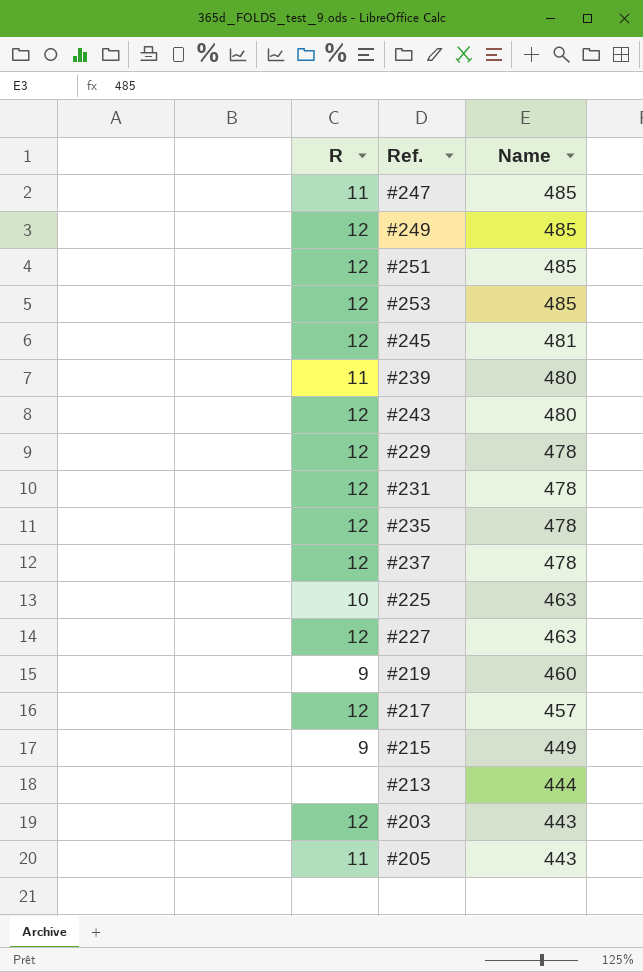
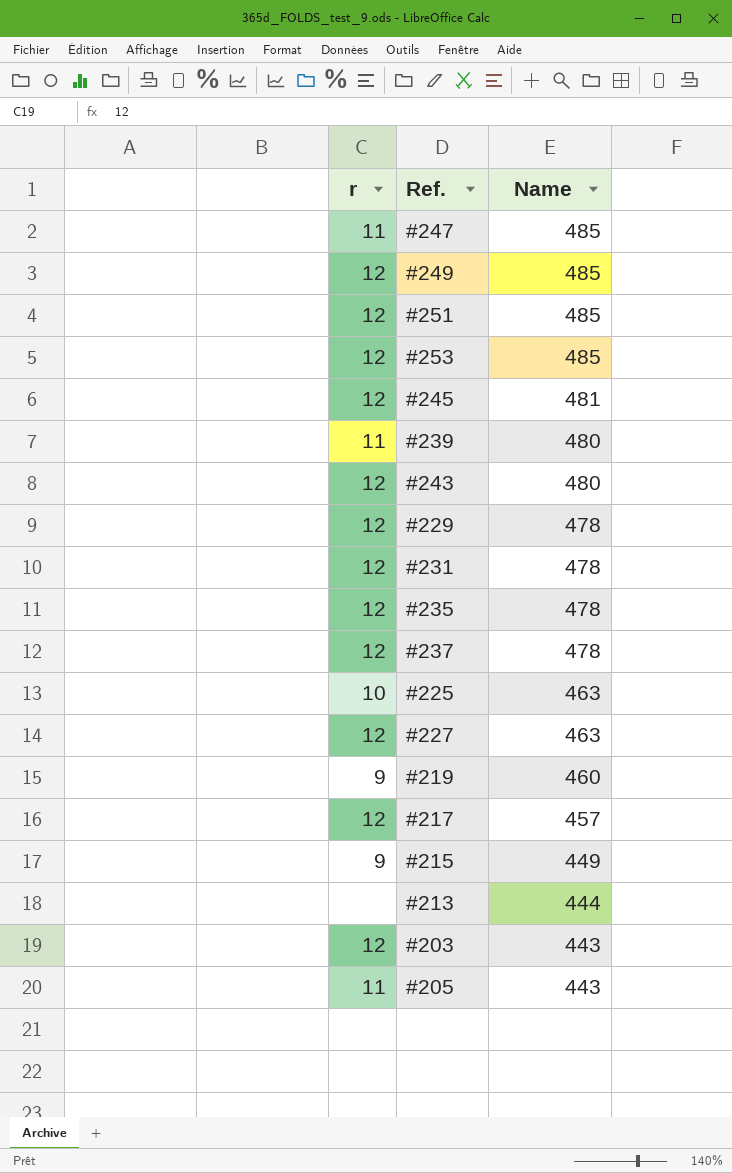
column name: R -> r

